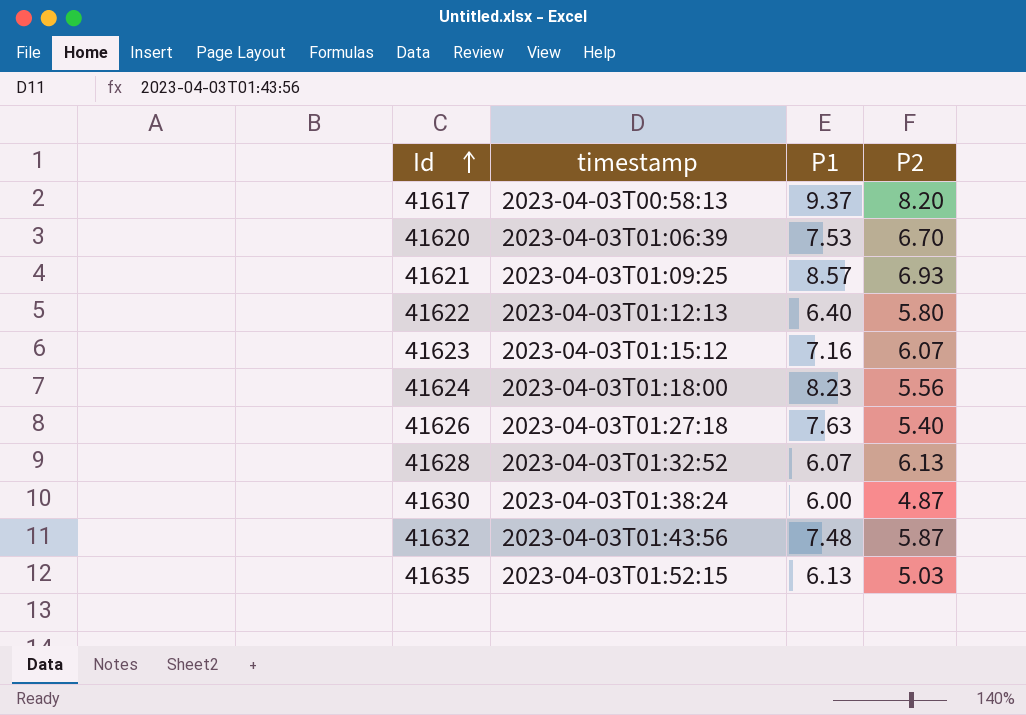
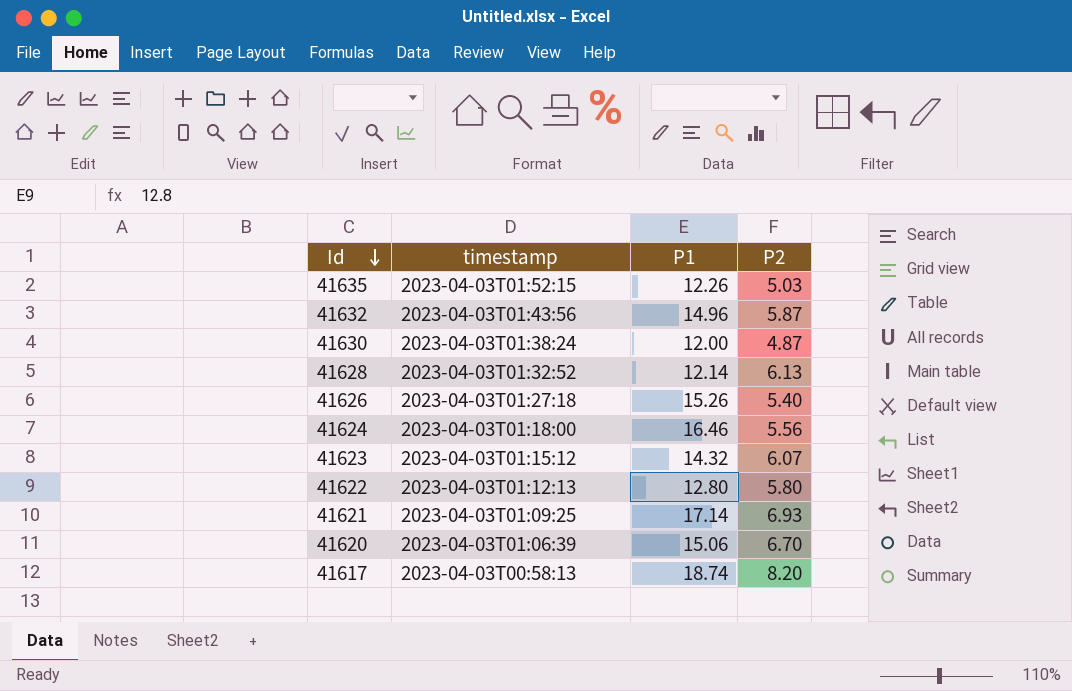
row order: Id ascending -> Id descending
41635 | P1: 6.13 -> 12.26
41632 | P1: 7.48 -> 14.96
41630 | P1: 6.00 -> 12.00
41628 | P1: 6.07 -> 12.14
41626 | P1: 7.63 -> 15.26
41624 | P1: 8.23 -> 16.46
41623 | P1: 7.16 -> 14.32
41622 | P1: 6.40 -> 12.80
41621 | P1: 8.57 -> 17.14
41620 | P1: 7.53 -> 15.06
41617 | P1: 9.37 -> 18.74

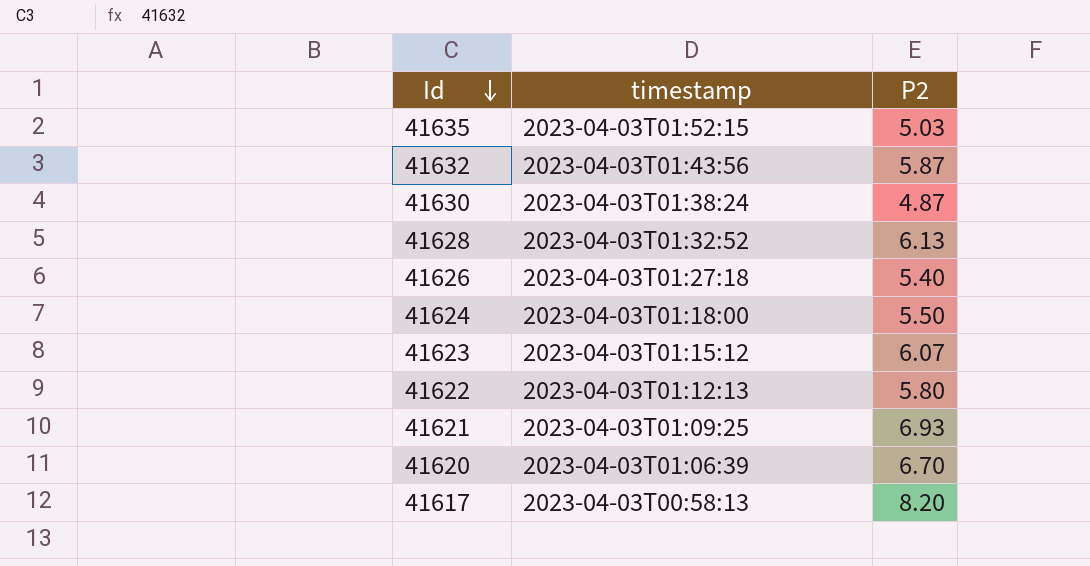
column P1 | position: 3 -> none
41624 | P2: 5.56 -> 5.50

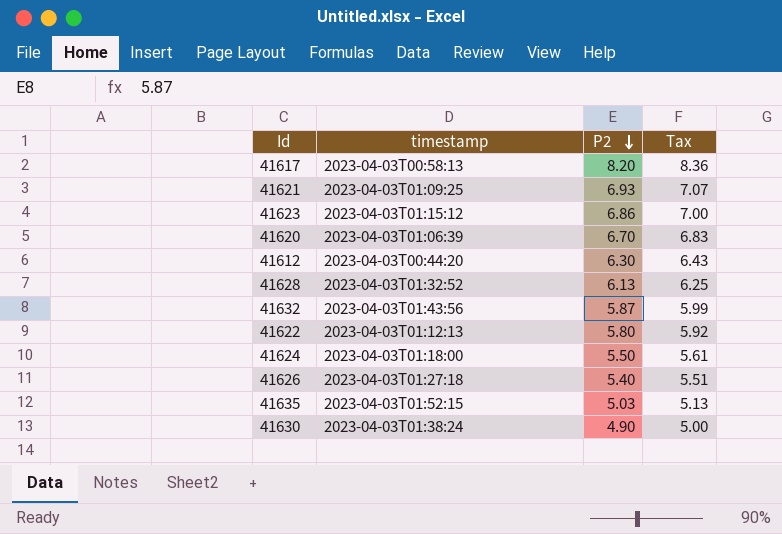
row order: Id descending -> P2 descending
column Tax | formula: none -> [P2] * 1.02
41623 | P2: 6.07 -> 6.86
row 41612: none -> 2023-04-03T00:44:20 | 6.30 | 6.43
41630 | P2: 4.87 -> 4.90

